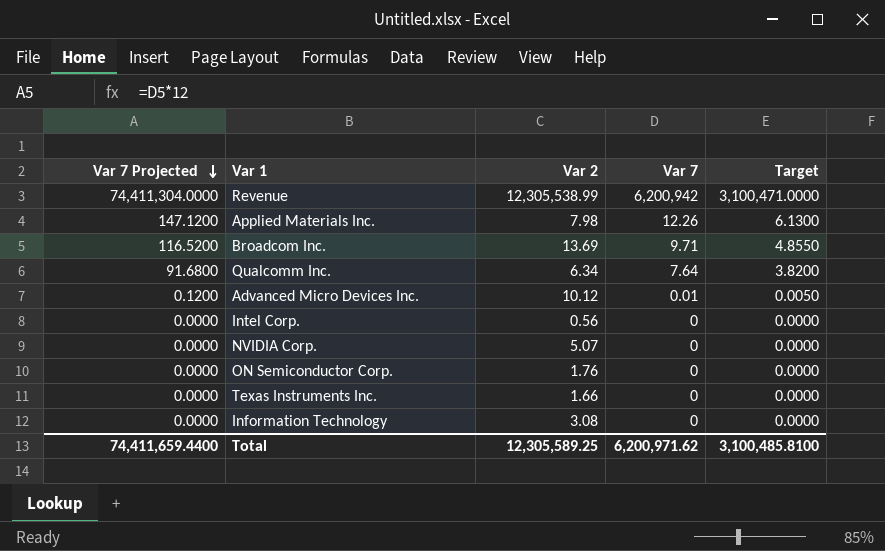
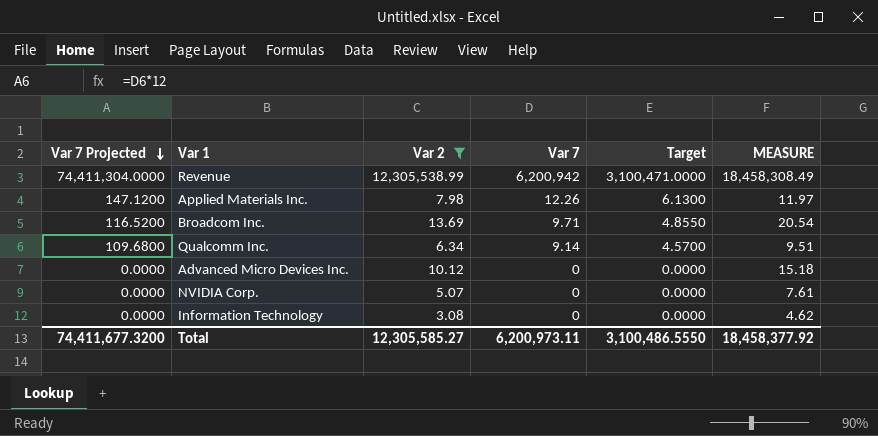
filter: none -> Var 2 >= 3.08
column MEASURE | formula: none -> [Var 2] * 1.5
Qualcomm Inc. | Var 7 Projected: 91.6800 -> 109.6800
Qualcomm Inc. | Var 7: 7.64 -> 9.14
Qualcomm Inc. | Target: 3.8200 -> 4.5700
Advanced Micro Devices Inc. | Var 7 Projected: 0.1200 -> 0.0000
Advanced Micro Devices Inc. | Var 7: 0.01 -> 0
Advanced Micro Devices Inc. | Target: 0.0050 -> 0.0000
Total | Var 7 Projected: 74,411,659.4400 -> 74,411,677.3200
Total | Var 2: 12,305,589.25 -> 12,305,585.27
Total | Var 7: 6,200,971.62 -> 6,200,973.11
Total | Target: 3,100,485.8100 -> 3,100,486.5550

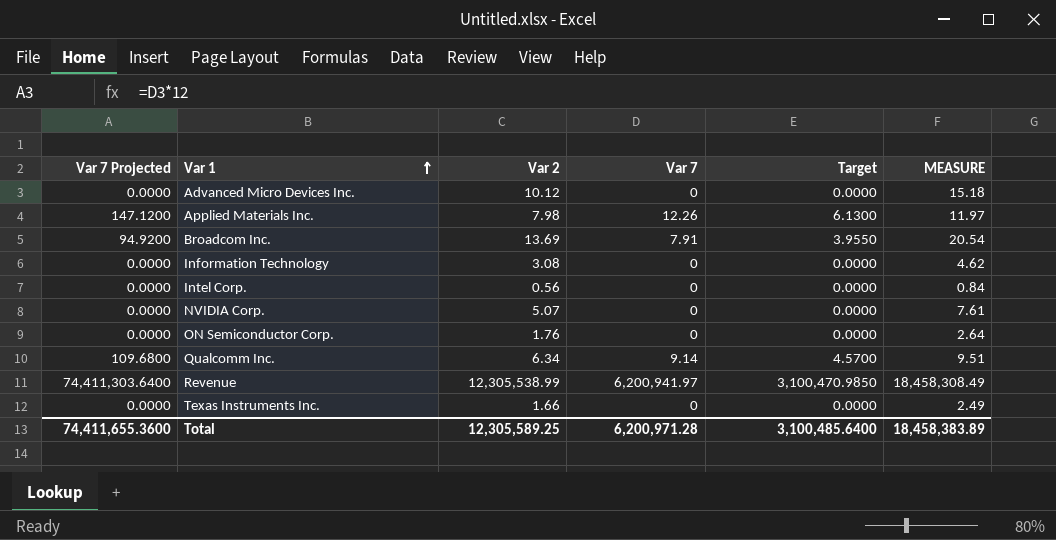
filter: Var 2 >= 3.08 -> none
row order: Var 7 Projected descending -> Var 1 ascending
Broadcom Inc. | Var 7 Projected: 116.5200 -> 94.9200
Broadcom Inc. | Var 7: 9.71 -> 7.91
Broadcom Inc. | Target: 4.8550 -> 3.9550
Revenue | Var 7 Projected: 74,411,304.0000 -> 74,411,303.6400
Revenue | Var 7: 6,200,942 -> 6,200,941.97
Revenue | Target: 3,100,471.0000 -> 3,100,470.9850
Total | Var 7 Projected: 74,411,677.3200 -> 74,411,655.3600
Total | Var 2: 12,305,585.27 -> 12,305,589.25
Total | Var 7: 6,200,973.11 -> 6,200,971.28
Total | Target: 3,100,486.5550 -> 3,100,485.6400
Total | MEASURE: 18,458,377.92 -> 18,458,383.89

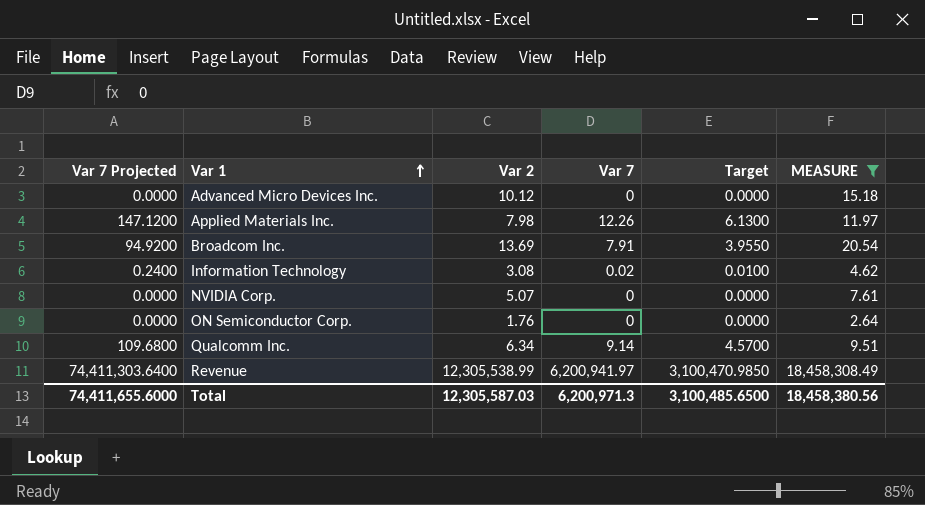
filter: none -> MEASURE >= 2.64
Information Technology | Var 7 Projected: 0.0000 -> 0.2400
Information Technology | Var 7: 0 -> 0.02
Information Technology | Target: 0.0000 -> 0.0100
Total | Var 7 Projected: 74,411,655.3600 -> 74,411,655.6000
Total | Var 2: 12,305,589.25 -> 12,305,587.03
Total | Var 7: 6,200,971.28 -> 6,200,971.3
Total | Target: 3,100,485.6400 -> 3,100,485.6500
Total | MEASURE: 18,458,383.89 -> 18,458,380.56

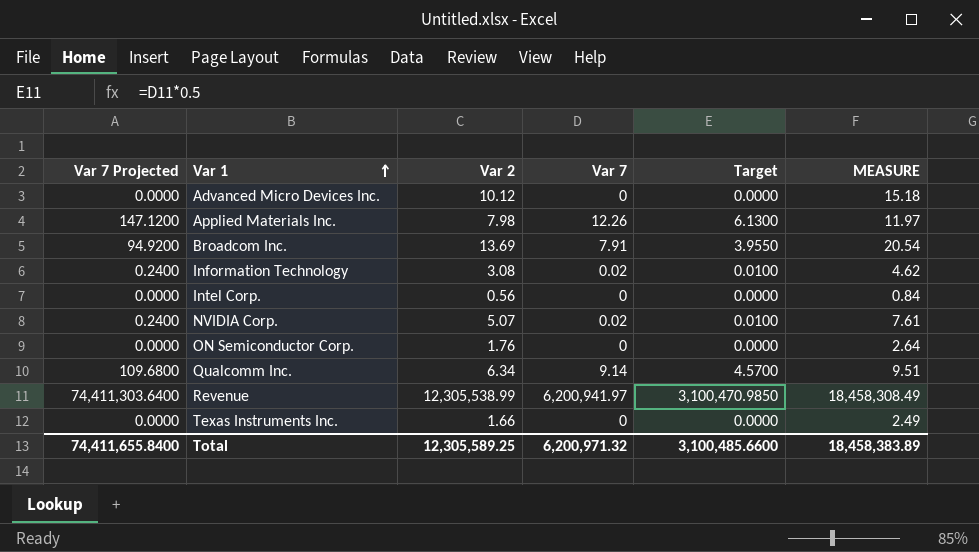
filter: MEASURE >= 2.64 -> none
NVIDIA Corp. | Var 7 Projected: 0.0000 -> 0.2400
NVIDIA Corp. | Var 7: 0 -> 0.02
NVIDIA Corp. | Target: 0.0000 -> 0.0100
Total | Var 7 Projected: 74,411,655.6000 -> 74,411,655.8400
Total | Var 2: 12,305,587.03 -> 12,305,589.25
Total | Var 7: 6,200,971.3 -> 6,200,971.32
Total | Target: 3,100,485.6500 -> 3,100,485.6600
Total | MEASURE: 18,458,380.56 -> 18,458,383.89

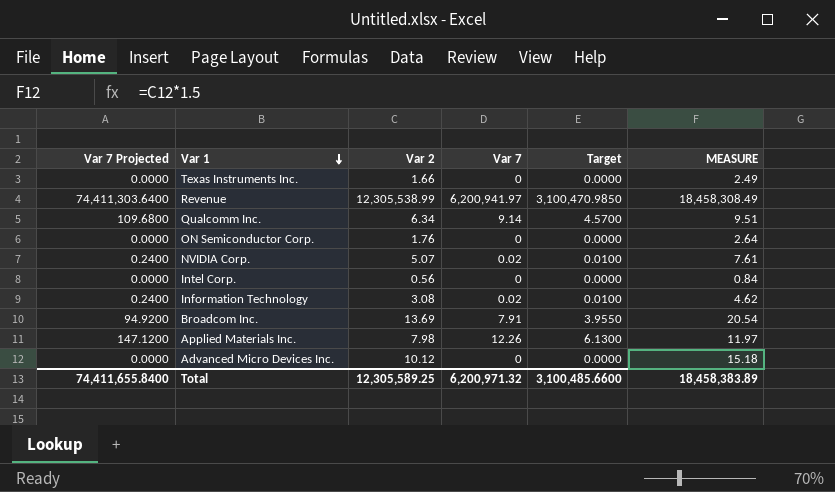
row order: Var 1 ascending -> Var 1 descending

